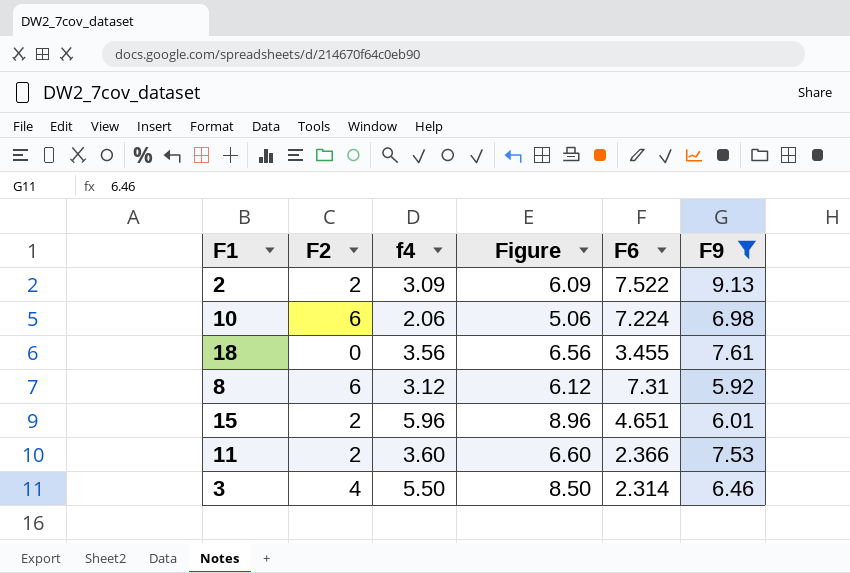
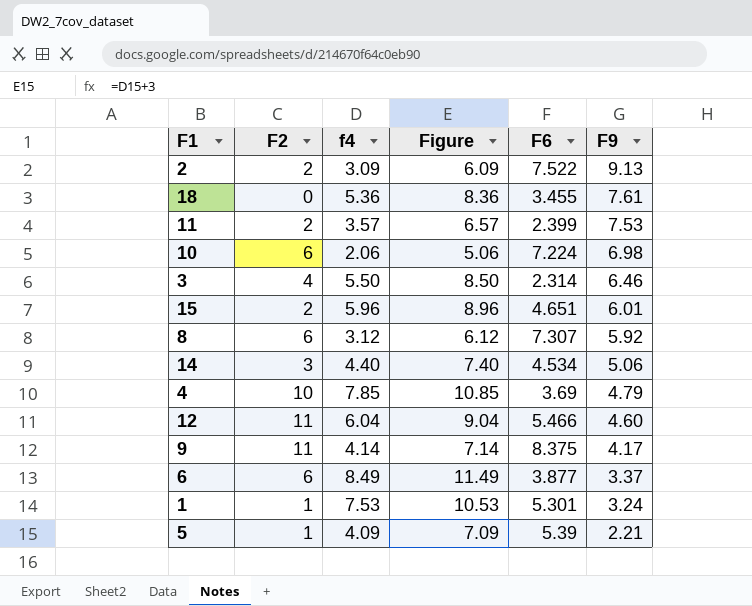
filter: F9 >= 5.92 -> none
row order: none -> F9 descending
18 | f4: 3.56 -> 5.36
18 | Figure: 6.56 -> 8.36
11 | f4: 3.60 -> 3.57
11 | Figure: 6.60 -> 6.57
11 | F6: 2.366 -> 2.399
8 | F6: 7.31 -> 7.307

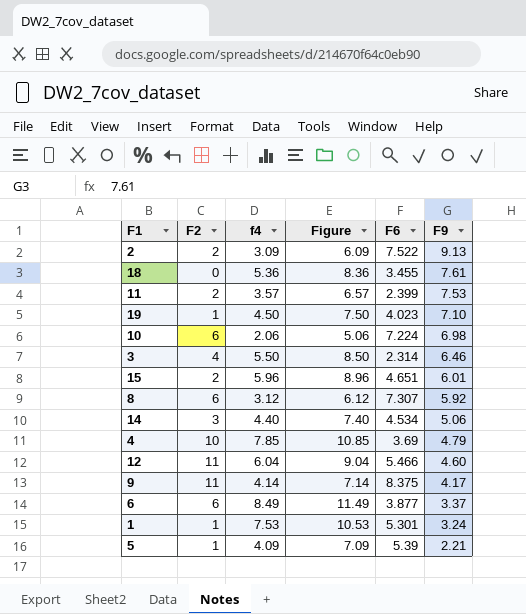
row 19: none -> 1 | 4.50 | 7.50 | 4.023 | 7.10

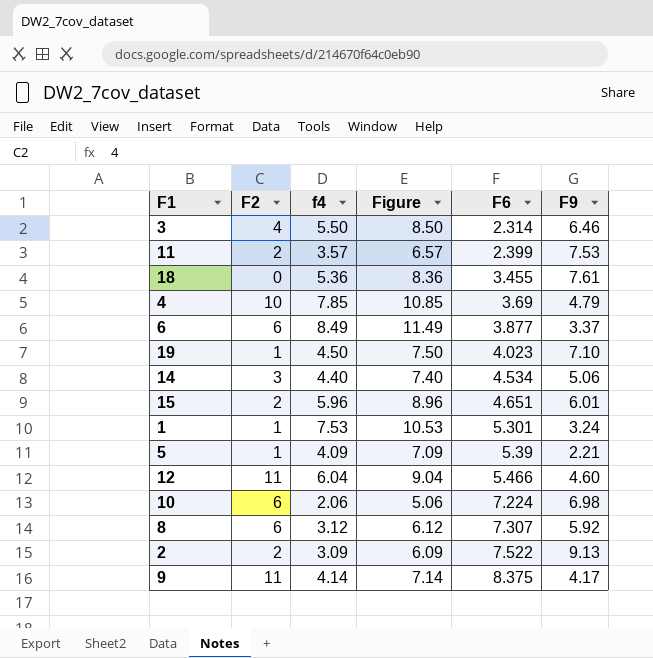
row order: F9 descending -> F6 ascending

